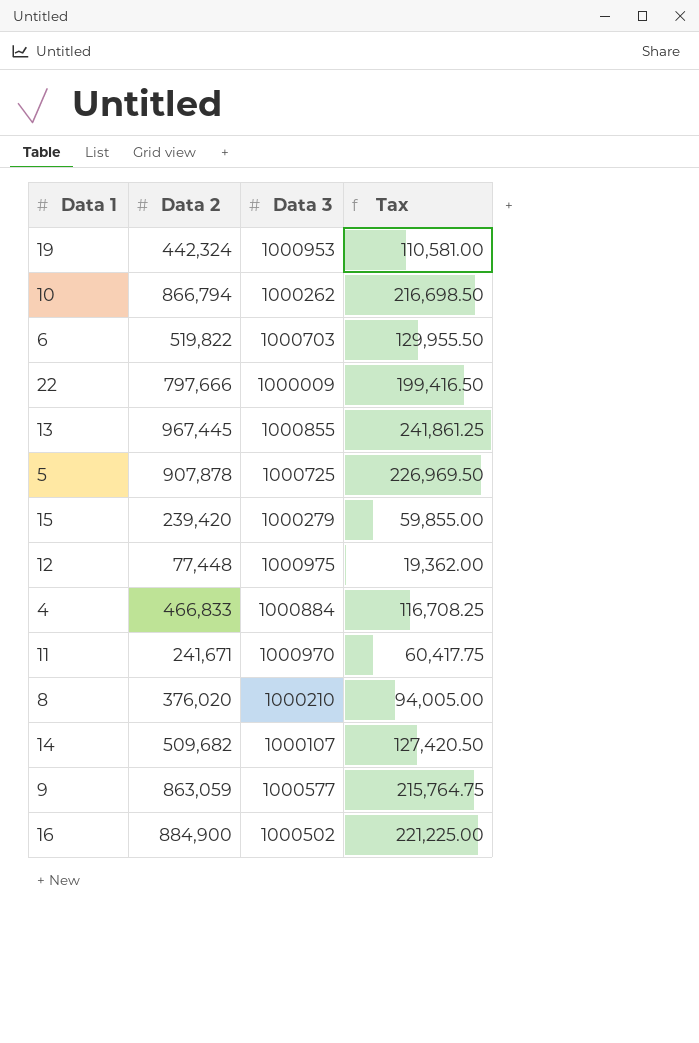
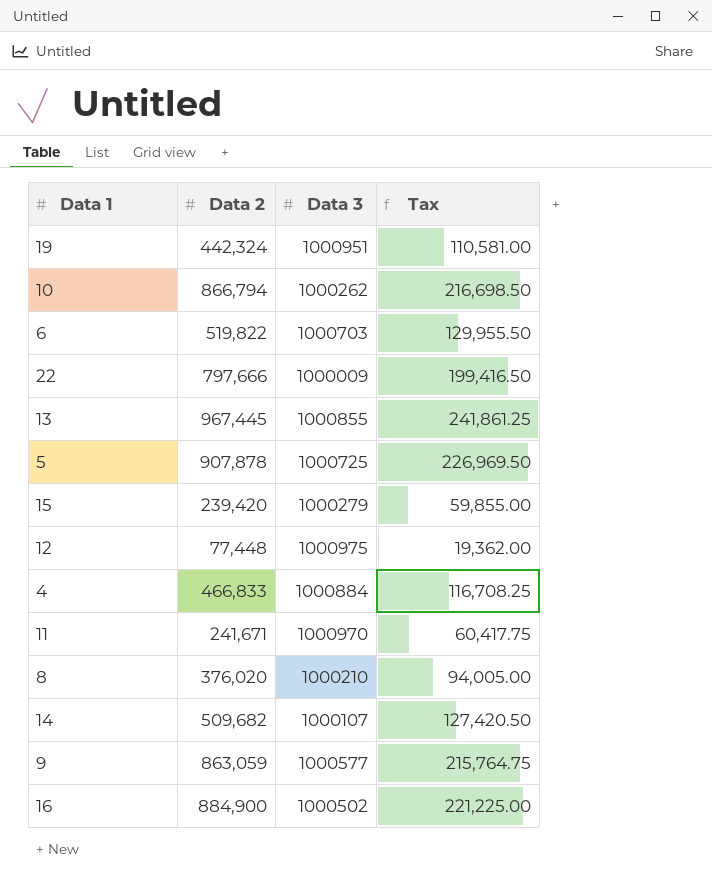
19 | Data 3: 1000953 -> 1000951

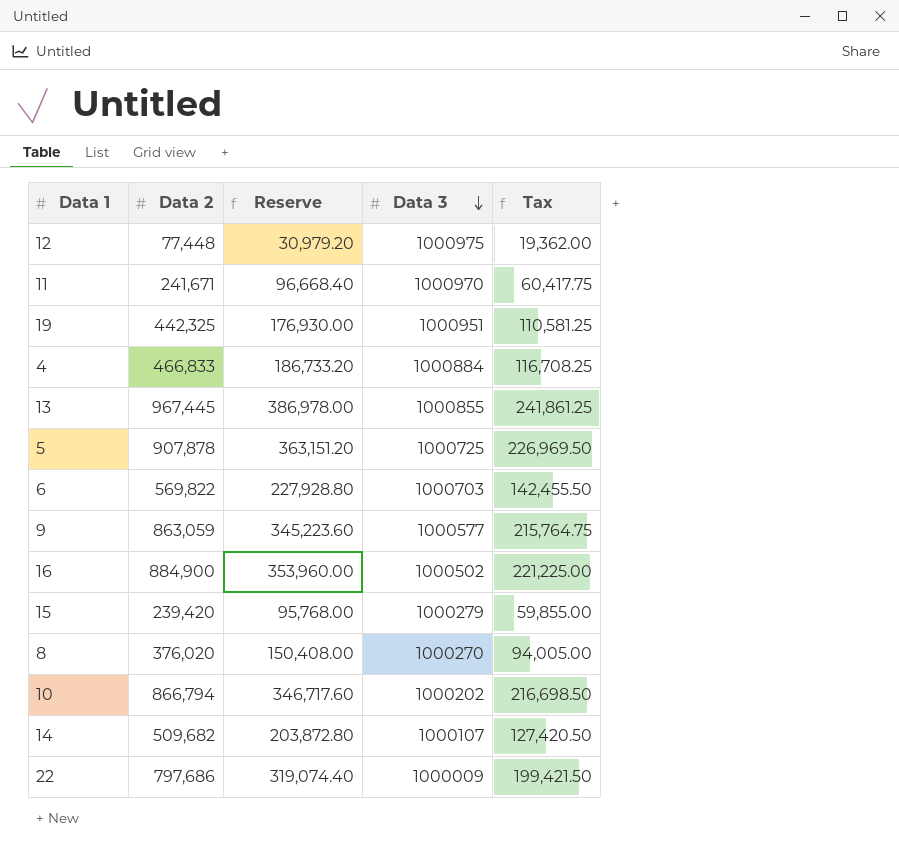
row order: none -> Data 3 descending
column Reserve | formula: none -> [Data 2] * 0.4
19 | Data 2: 442,324 -> 442,325
19 | Tax: 110,581.00 -> 110,581.25
6 | Data 2: 519,822 -> 569,822
6 | Tax: 129,955.50 -> 142,455.50
8 | Data 3: 1000210 -> 1000270
10 | Data 3: 1000262 -> 1000202
22 | Data 2: 797,666 -> 797,686
22 | Tax: 199,416.50 -> 199,421.50

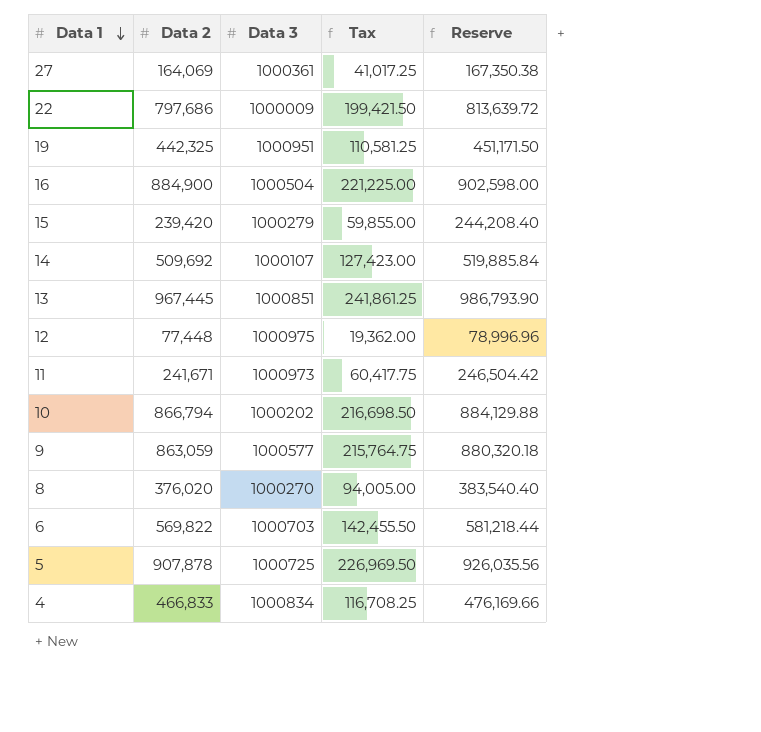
row order: Data 3 descending -> Data 1 descending
column Reserve | formula: [Data 2] * 0.4 -> [Data 2] * 1.02
column Reserve | position: 3 -> 5
row 27: none -> 164,069 | 1000361 | 41,017.25 | 167,350.38
16 | Data 3: 1000502 -> 1000504
14 | Data 2: 509,682 -> 509,692
14 | Tax: 127,420.50 -> 127,423.00
13 | Data 3: 1000855 -> 1000851
11 | Data 3: 1000970 -> 1000973
4 | Data 3: 1000884 -> 1000834

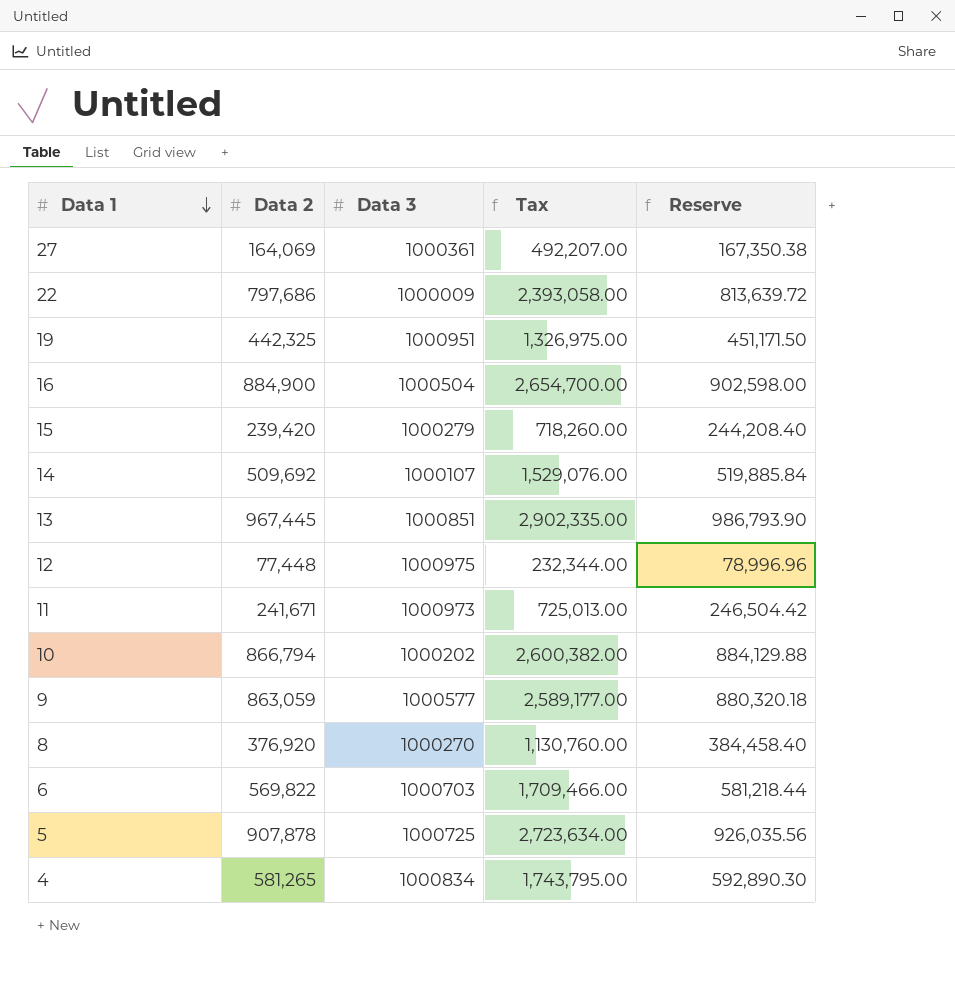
column Tax | formula: [Data 2] * 0.25 -> [Data 2] * 3
8 | Data 2: 376,020 -> 376,920
8 | Reserve: 383,540.40 -> 384,458.40
4 | Data 2: 466,833 -> 581,265
4 | Reserve: 476,169.66 -> 592,890.30

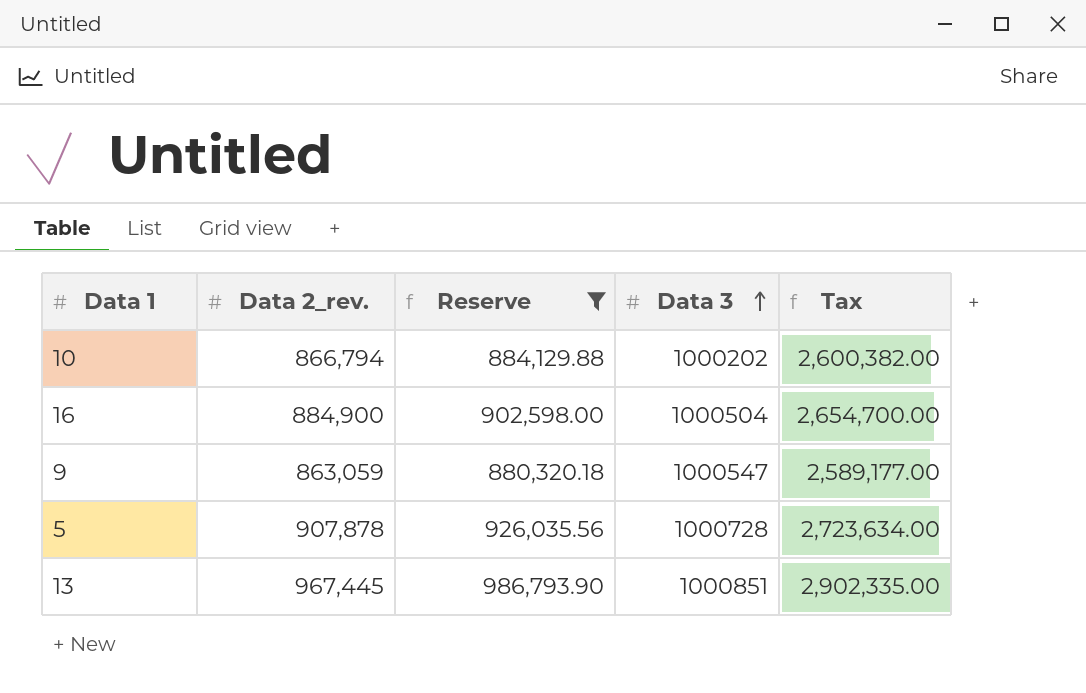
filter: none -> Reserve >= 880,320.18
row order: Data 1 descending -> Data 3 ascending
column name: Data 2 -> Data 2_rev.
column Reserve | position: 5 -> 3
9 | Data 3: 1000577 -> 1000547
5 | Data 3: 1000725 -> 1000728

